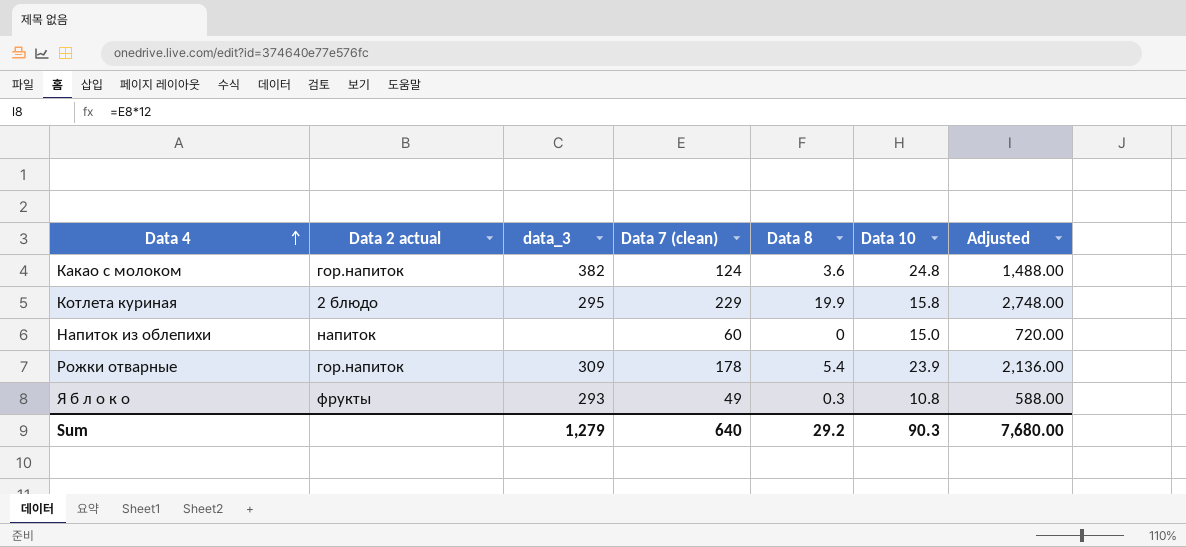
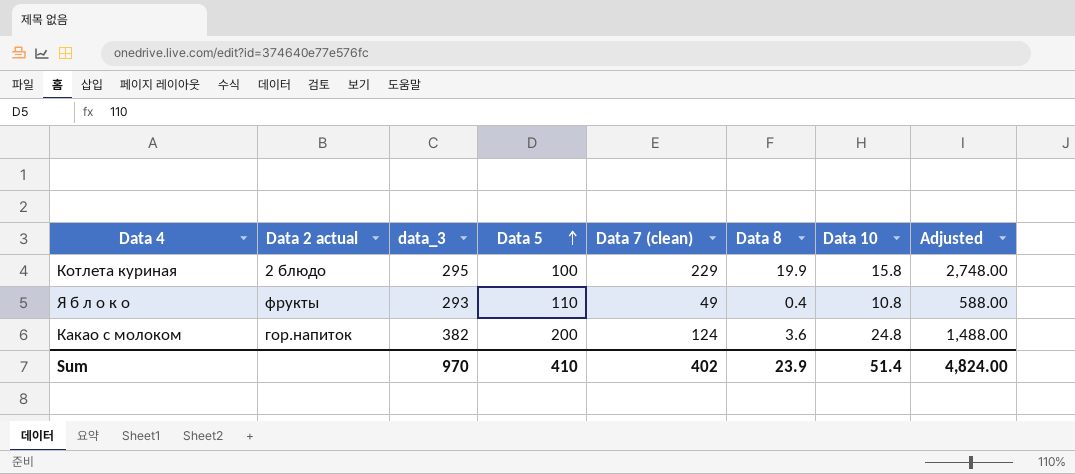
row order: Data 4 ascending -> Data 5 ascending
column Data 5 | position: none -> 4
row Напиток из облепихи: напиток | none | 60 | 0 | 15.0 | 720.00 -> none
row Рожки отварные: гор.напиток | 309 | 178 | 5.4 | 23.9 | 2,136.00 -> none
Я б л о к о | Data 8: 0.3 -> 0.4
Sum | data_3: 1,279 -> 970
Sum | Data 7 (clean): 640 -> 402
Sum | Data 8: 29.2 -> 23.9
Sum | Data 10: 90.3 -> 51.4
Sum | Adjusted: 7,680.00 -> 4,824.00

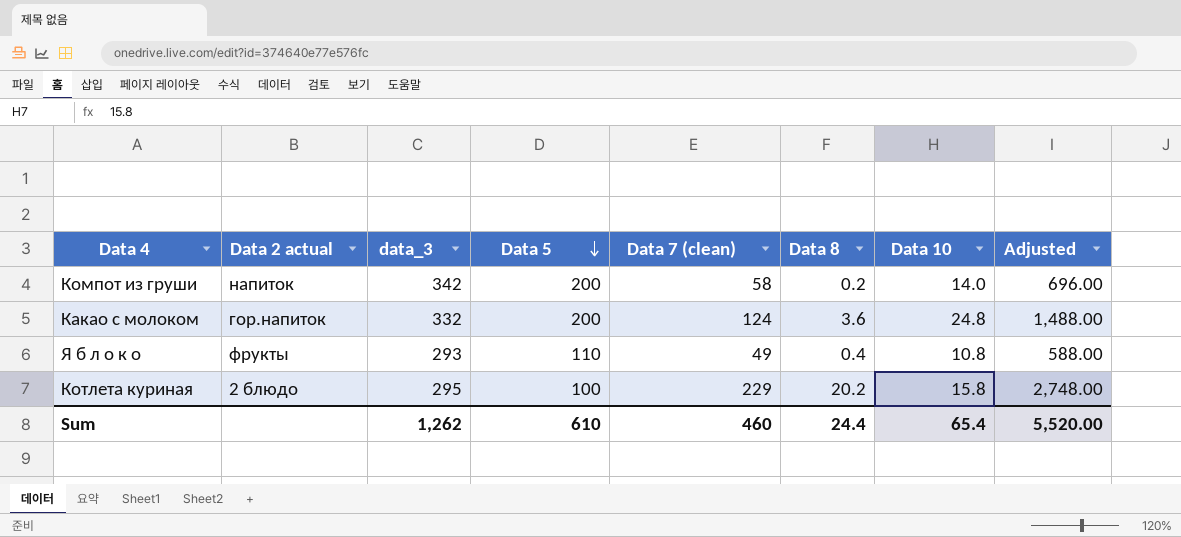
row order: Data 5 ascending -> Data 5 descending
row Компот из груши: none -> напиток | 342 | 200 | 58 | 0.2 | 14.0 | 696.00
Какао с молоком | data_3: 382 -> 332
Котлета куриная | Data 8: 19.9 -> 20.2
Sum | data_3: 970 -> 1,262
Sum | Data 5: 410 -> 610
Sum | Data 7 (clean): 402 -> 460
Sum | Data 8: 23.9 -> 24.4
Sum | Data 10: 51.4 -> 65.4
Sum | Adjusted: 4,824.00 -> 5,520.00

